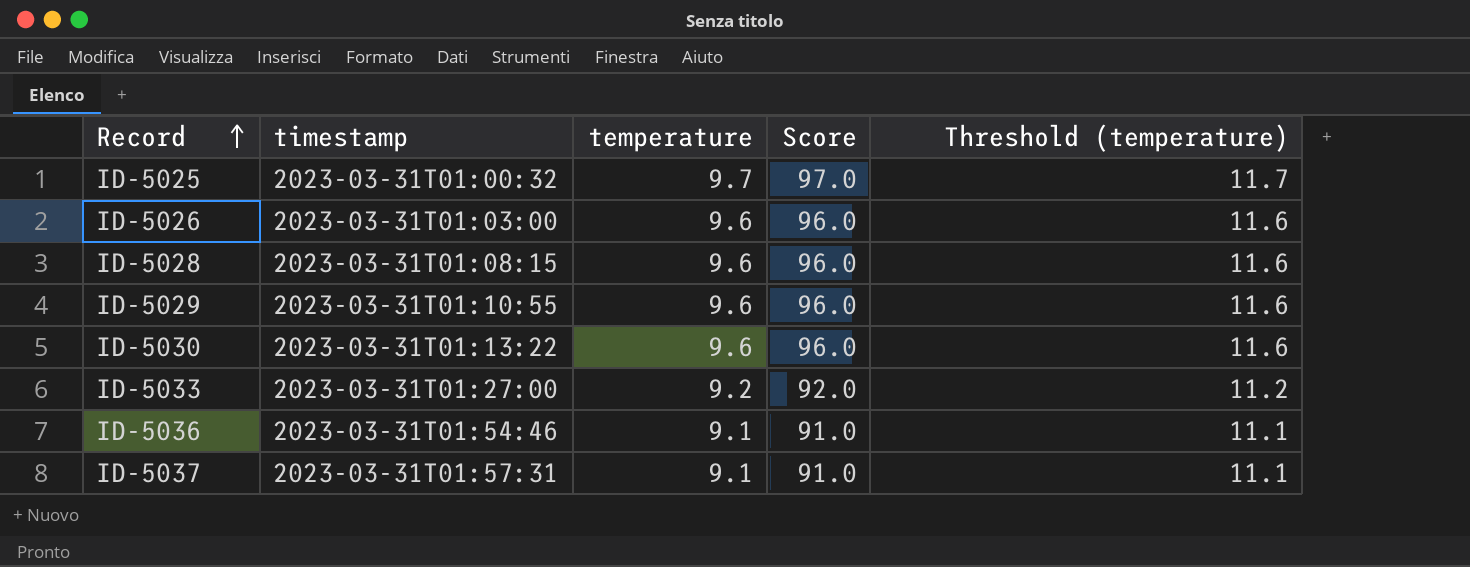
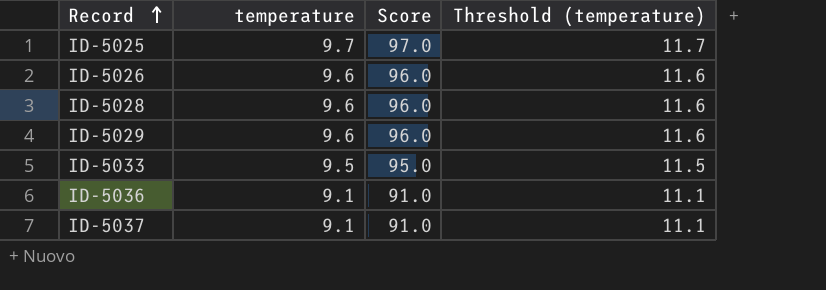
column timestamp | position: 2 -> none
row ID-5030: 2023-03-31T01:13:22 | 9.6 | 96.0 | 11.6 -> none
ID-5033 | temperature: 9.2 -> 9.5
ID-5033 | Score: 92.0 -> 95.0
ID-5033 | Threshold (temperature): 11.2 -> 11.5

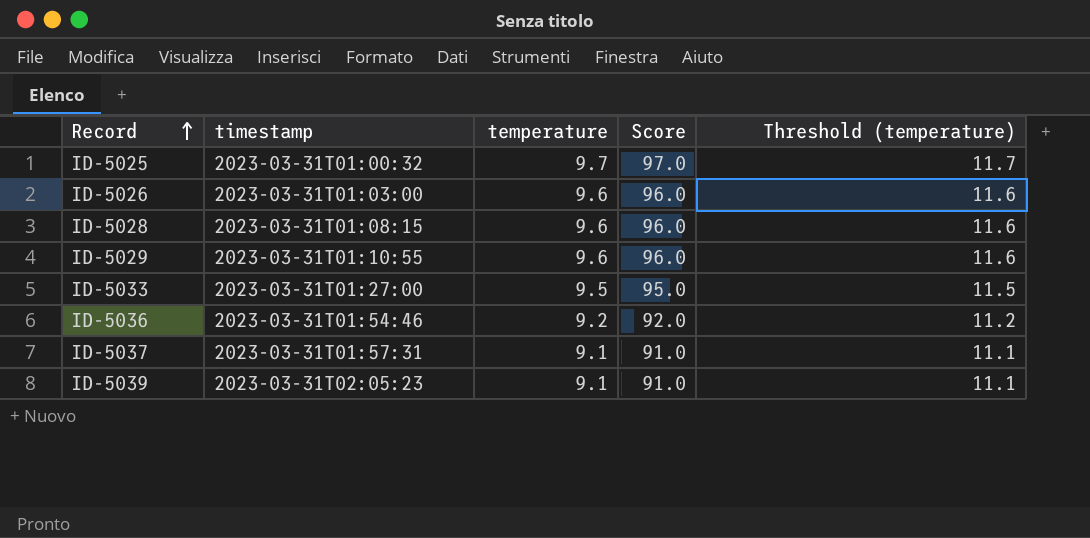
column timestamp | position: none -> 2
ID-5036 | temperature: 9.1 -> 9.2
ID-5036 | Score: 91.0 -> 92.0
ID-5036 | Threshold (temperature): 11.1 -> 11.2
row ID-5039: none -> 2023-03-31T02:05:23 | 9.1 | 91.0 | 11.1

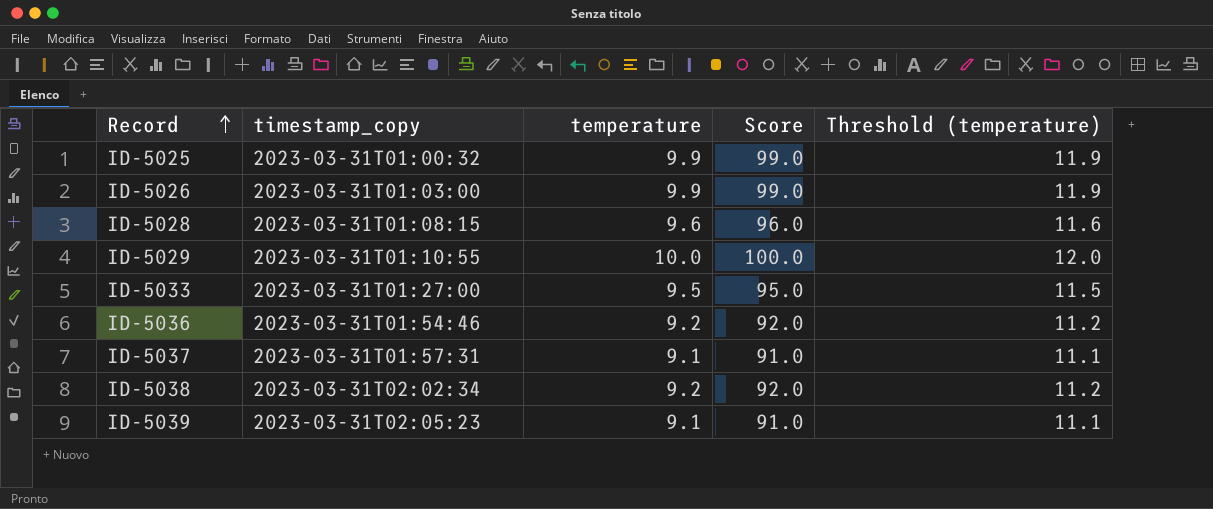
column name: timestamp -> timestamp_copy
ID-5025 | temperature: 9.7 -> 9.9
ID-5025 | Score: 97.0 -> 99.0
ID-5025 | Threshold (temperature): 11.7 -> 11.9
ID-5026 | temperature: 9.6 -> 9.9
ID-5026 | Score: 96.0 -> 99.0
ID-5026 | Threshold (temperature): 11.6 -> 11.9
ID-5029 | temperature: 9.6 -> 10.0
ID-5029 | Score: 96.0 -> 100.0
ID-5029 | Threshold (temperature): 11.6 -> 12.0
row ID-5038: none -> 2023-03-31T02:02:34 | 9.2 | 92.0 | 11.2

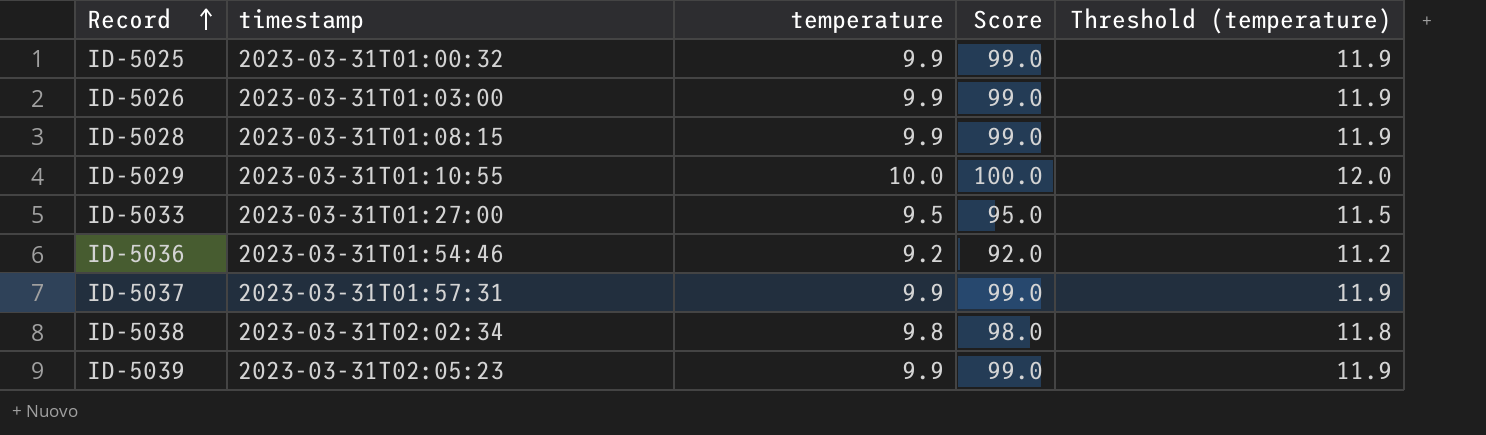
column name: timestamp_copy -> timestamp
ID-5028 | temperature: 9.6 -> 9.9
ID-5028 | Score: 96.0 -> 99.0
ID-5028 | Threshold (temperature): 11.6 -> 11.9
ID-5037 | temperature: 9.1 -> 9.9
ID-5037 | Score: 91.0 -> 99.0
ID-5037 | Threshold (temperature): 11.1 -> 11.9
ID-5038 | temperature: 9.2 -> 9.8
ID-5038 | Score: 92.0 -> 98.0
ID-5038 | Threshold (temperature): 11.2 -> 11.8
ID-5039 | temperature: 9.1 -> 9.9
ID-5039 | Score: 91.0 -> 99.0
ID-5039 | Threshold (temperature): 11.1 -> 11.9

